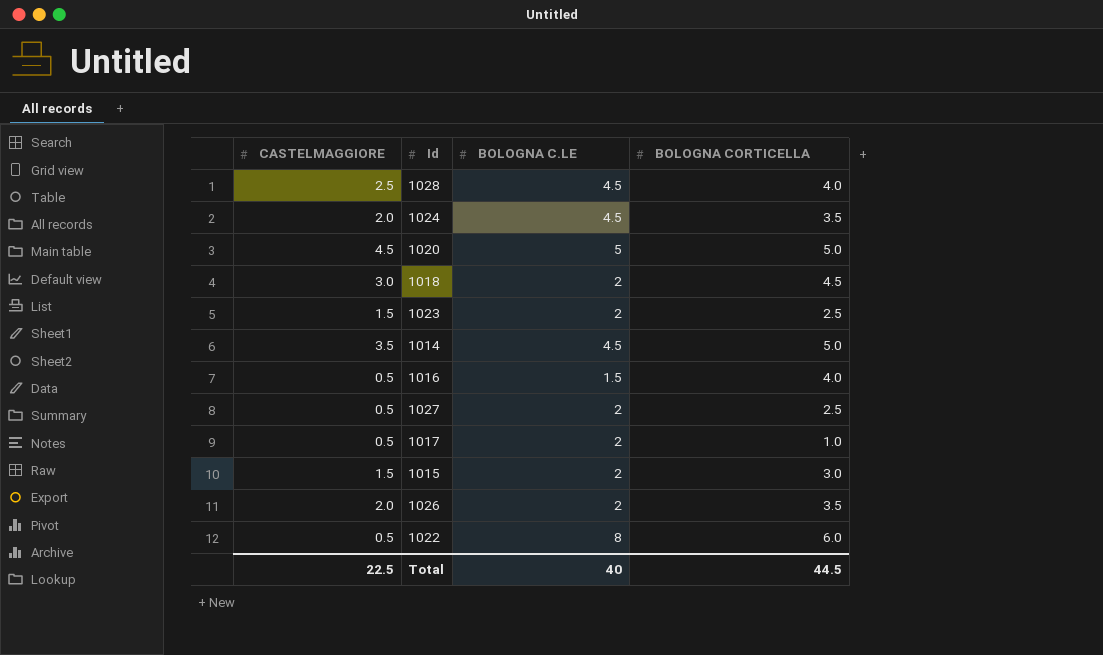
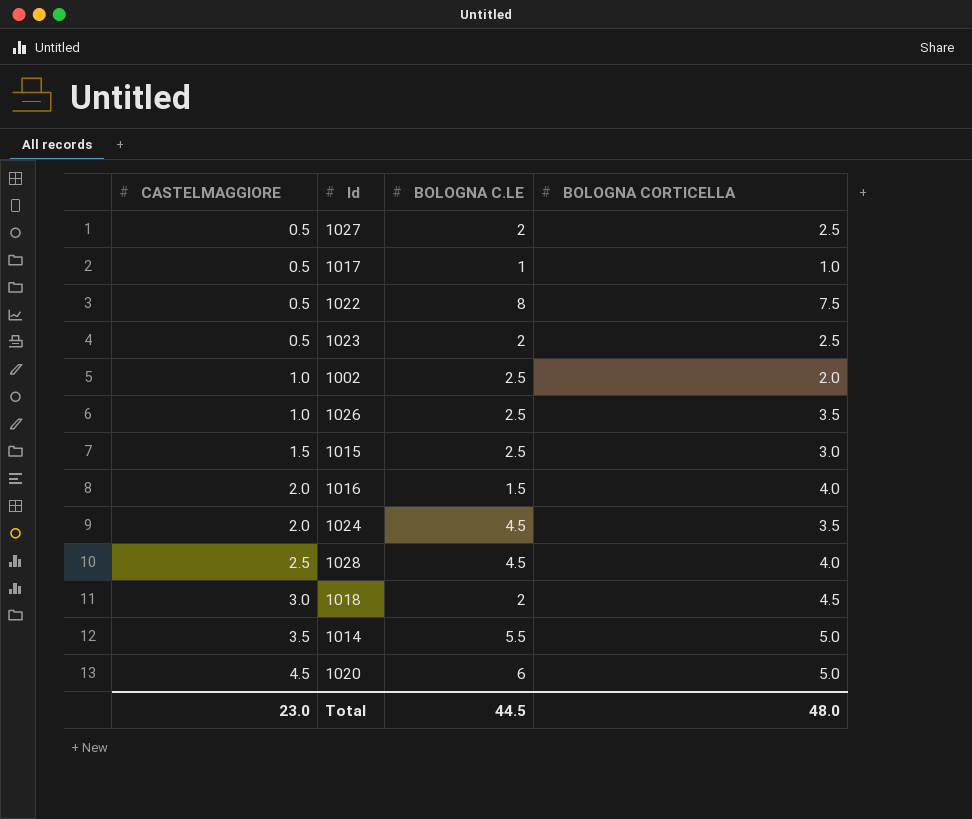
row order: none -> CASTELMAGGIORE ascending
1017 | BOLOGNA C.LE: 2 -> 1
1022 | BOLOGNA CORTICELLA: 6.0 -> 7.5
1023 | CASTELMAGGIORE: 1.5 -> 0.5
row 1002: none -> 1.0 | 2.5 | 2.0
1026 | CASTELMAGGIORE: 2.0 -> 1.0
1026 | BOLOGNA C.LE: 2 -> 2.5
1015 | BOLOGNA C.LE: 2 -> 2.5
1016 | CASTELMAGGIORE: 0.5 -> 2.0
1014 | BOLOGNA C.LE: 4.5 -> 5.5
1020 | BOLOGNA C.LE: 5 -> 6
Total | CASTELMAGGIORE: 22.5 -> 23.0
Total | BOLOGNA C.LE: 40 -> 44.5
Total | BOLOGNA CORTICELLA: 44.5 -> 48.0

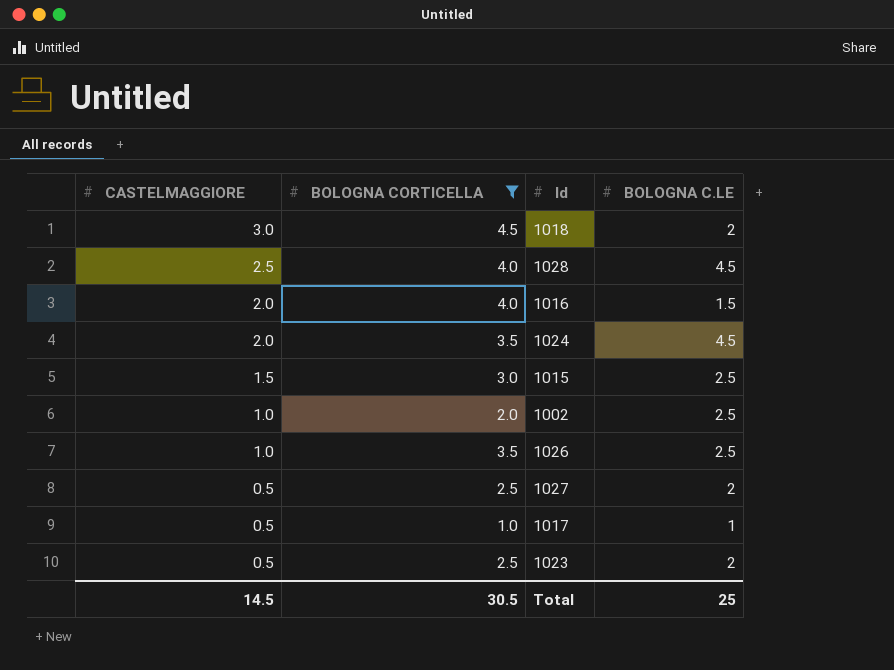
filter: none -> BOLOGNA CORTICELLA <= 4.5
row order: CASTELMAGGIORE ascending -> CASTELMAGGIORE descending
column BOLOGNA CORTICELLA | position: 4 -> 2
Total | CASTELMAGGIORE: 23.0 -> 14.5
Total | BOLOGNA CORTICELLA: 48.0 -> 30.5
Total | BOLOGNA C.LE: 44.5 -> 25

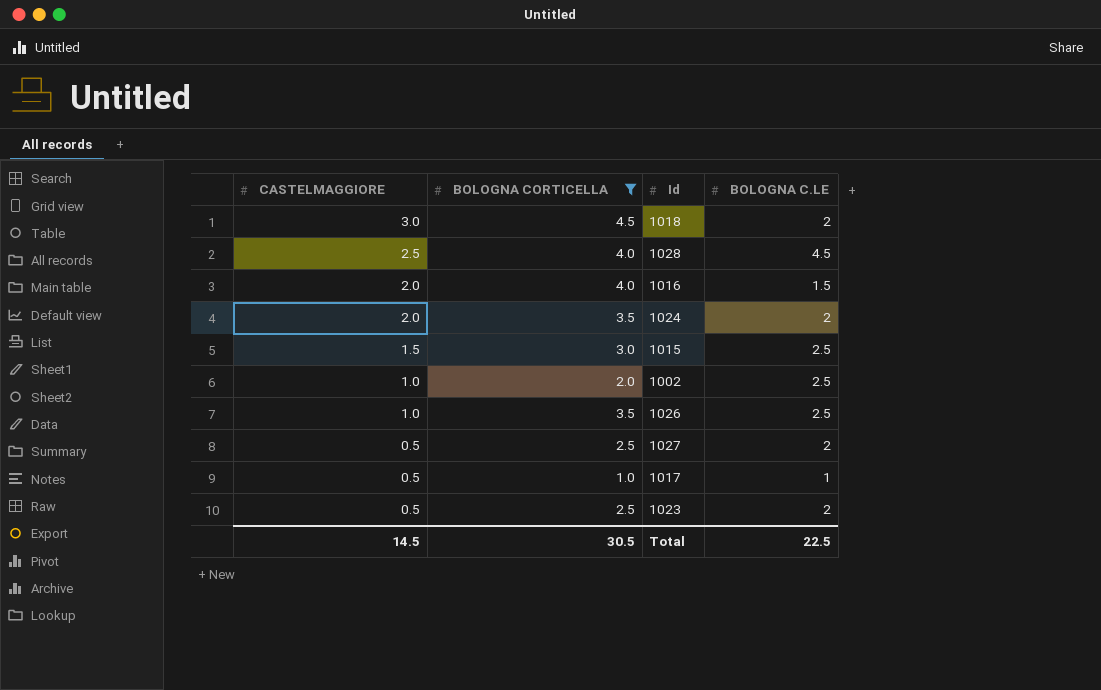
1024 | BOLOGNA C.LE: 4.5 -> 2
Total | BOLOGNA C.LE: 25 -> 22.5

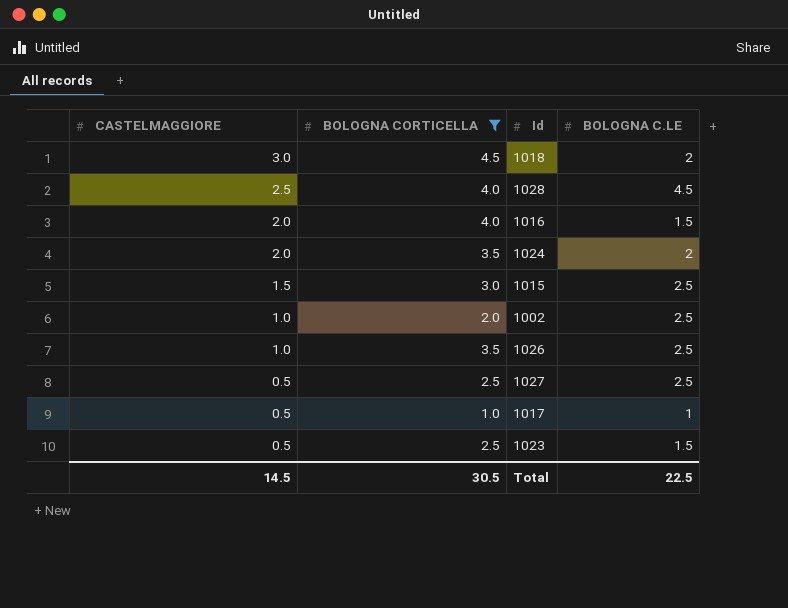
1027 | BOLOGNA C.LE: 2 -> 2.5
1023 | BOLOGNA C.LE: 2 -> 1.5

